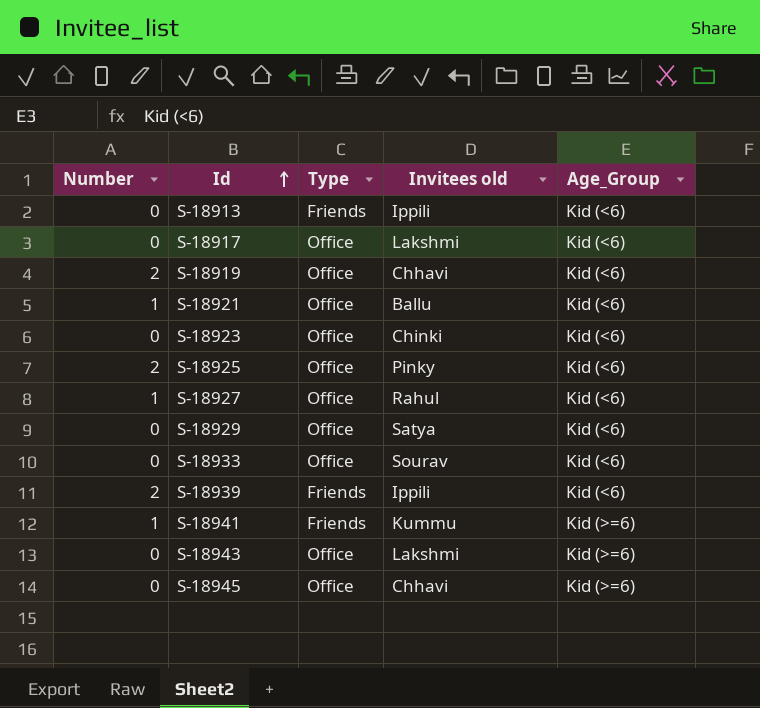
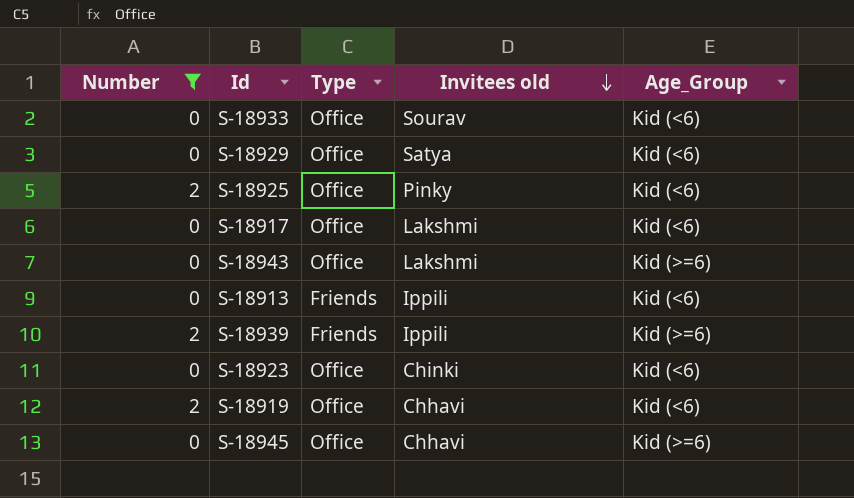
filter: none -> Number != 1
row order: Id ascending -> Invitees old descending
S-18939 | Age_Group: Kid (<6) -> Kid (>=6)

